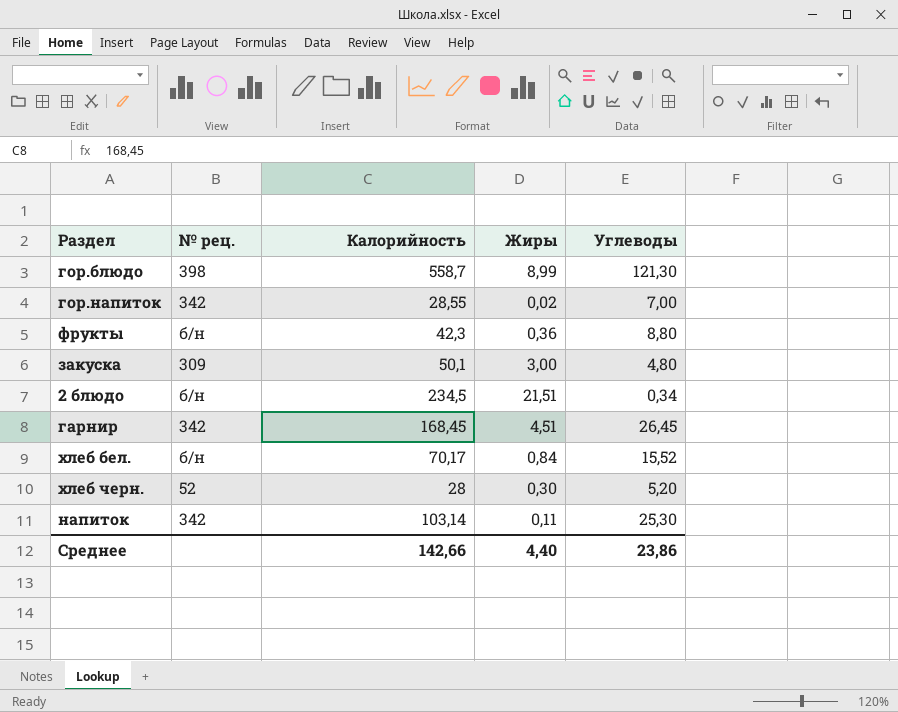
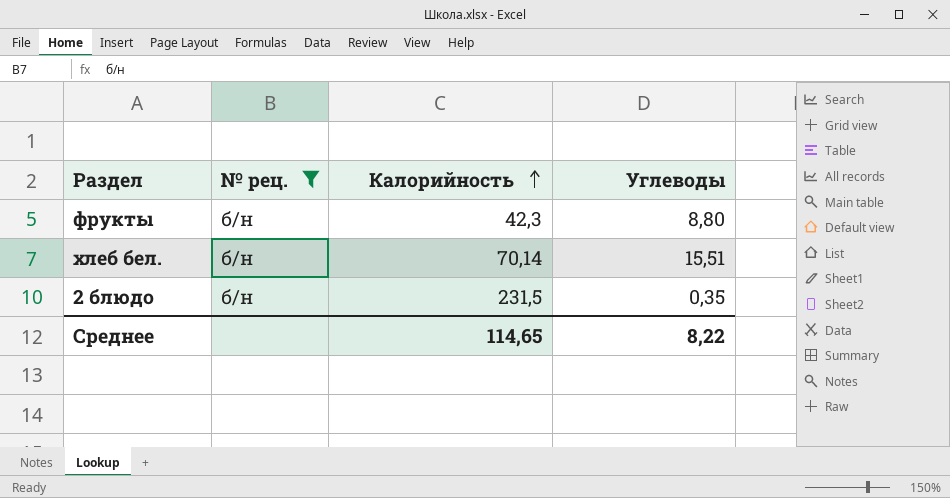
filter: none -> № рец. = б/н
row order: none -> Калорийность ascending
column Жиры | position: 4 -> none
хлеб бел. | Калорийность: 70,17 -> 70,14
хлеб бел. | Углеводы: 15,52 -> 15,51
2 блюдо | Калорийность: 234,5 -> 231,5
2 блюдо | Углеводы: 0,34 -> 0,35
Среднее | Калорийность: 142,66 -> 114,65
Среднее | Углеводы: 23,86 -> 8,22

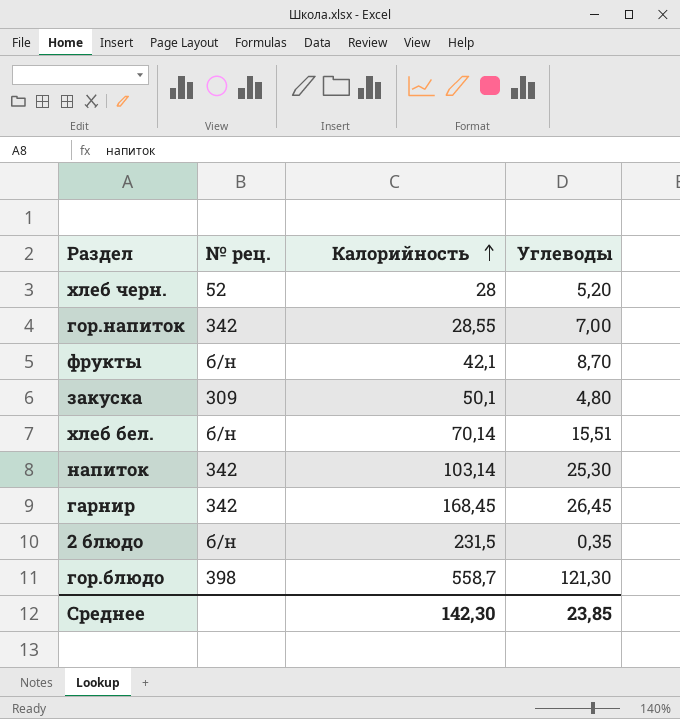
filter: № рец. = б/н -> none
фрукты | Калорийность: 42,3 -> 42,1
фрукты | Углеводы: 8,80 -> 8,70
Среднее | Калорийность: 114,65 -> 142,30
Среднее | Углеводы: 8,22 -> 23,85

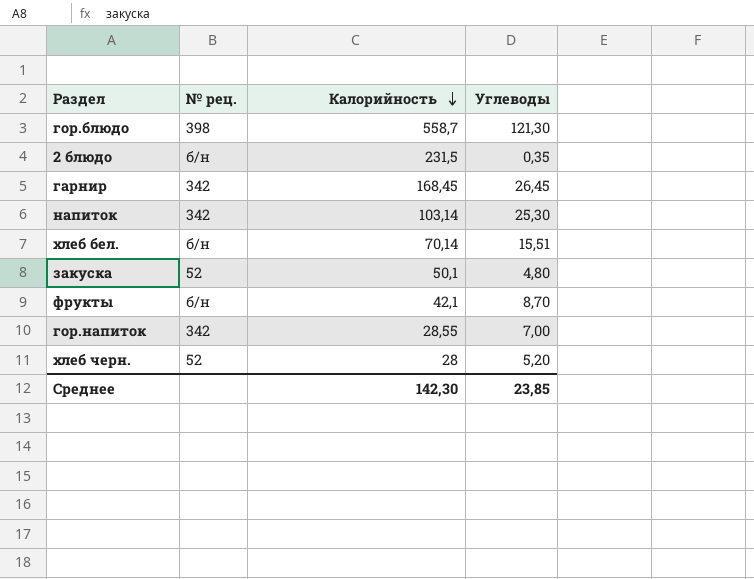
row order: Калорийность ascending -> Калорийность descending
закуска | № рец.: 309 -> 52

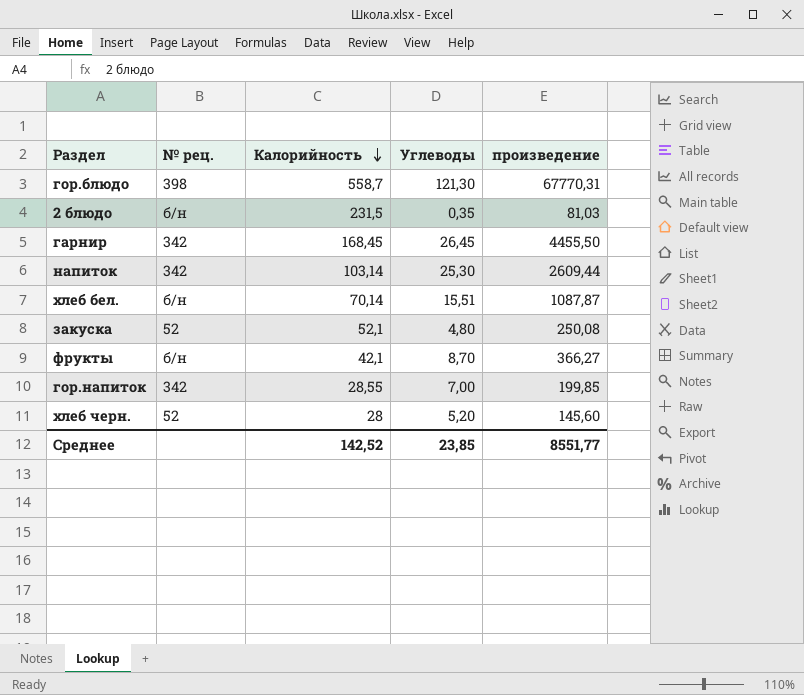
column произведение | formula: none -> [Калорийность] * [Углеводы]
закуска | Калорийность: 50,1 -> 52,1
Среднее | Калорийность: 142,30 -> 142,52

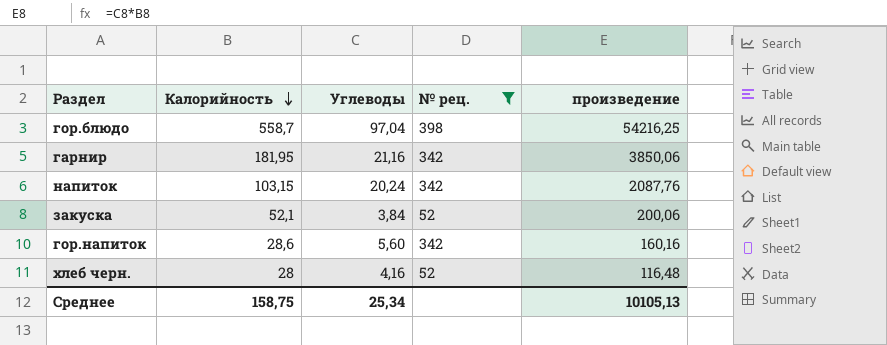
filter: none -> № рец. != б/н
column № рец. | position: 2 -> 4
гор.блюдо | Углеводы: 121,30 -> 97,04
гор.блюдо | произведение: 67770,31 -> 54216,25
гарнир | Калорийность: 168,45 -> 181,95
гарнир | Углеводы: 26,45 -> 21,16
гарнир | произведение: 4455,50 -> 3850,06
напиток | Калорийность: 103,14 -> 103,15
напиток | Углеводы: 25,30 -> 20,24
напиток | произведение: 2609,44 -> 2087,76
закуска | Углеводы: 4,80 -> 3,84
закуска | произведение: 250,08 -> 200,06
гор.напиток | Калорийность: 28,55 -> 28,6
гор.напиток | Углеводы: 7,00 -> 5,60
гор.напиток | произведение: 199,85 -> 160,16
хлеб черн. | Углеводы: 5,20 -> 4,16
хлеб черн. | произведение: 145,60 -> 116,48
Среднее | Калорийность: 142,52 -> 158,75
Среднее | Углеводы: 23,85 -> 25,34
Среднее | произведение: 8551,77 -> 10105,13

